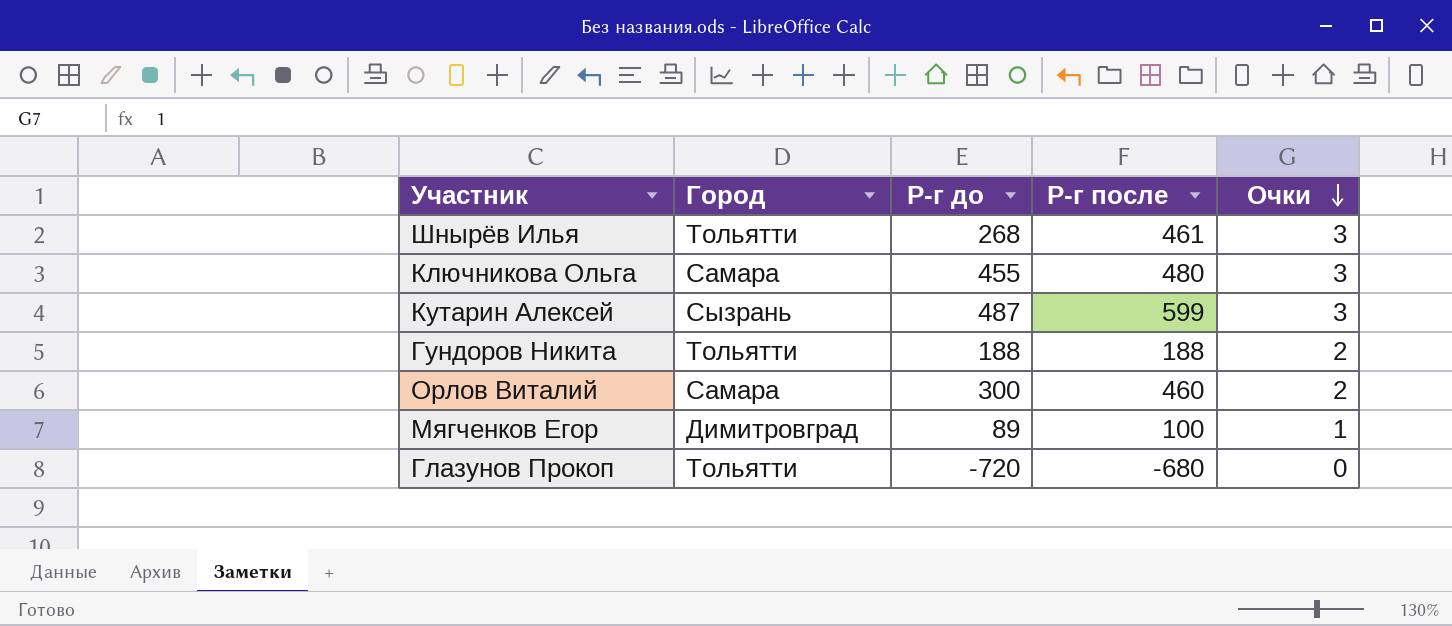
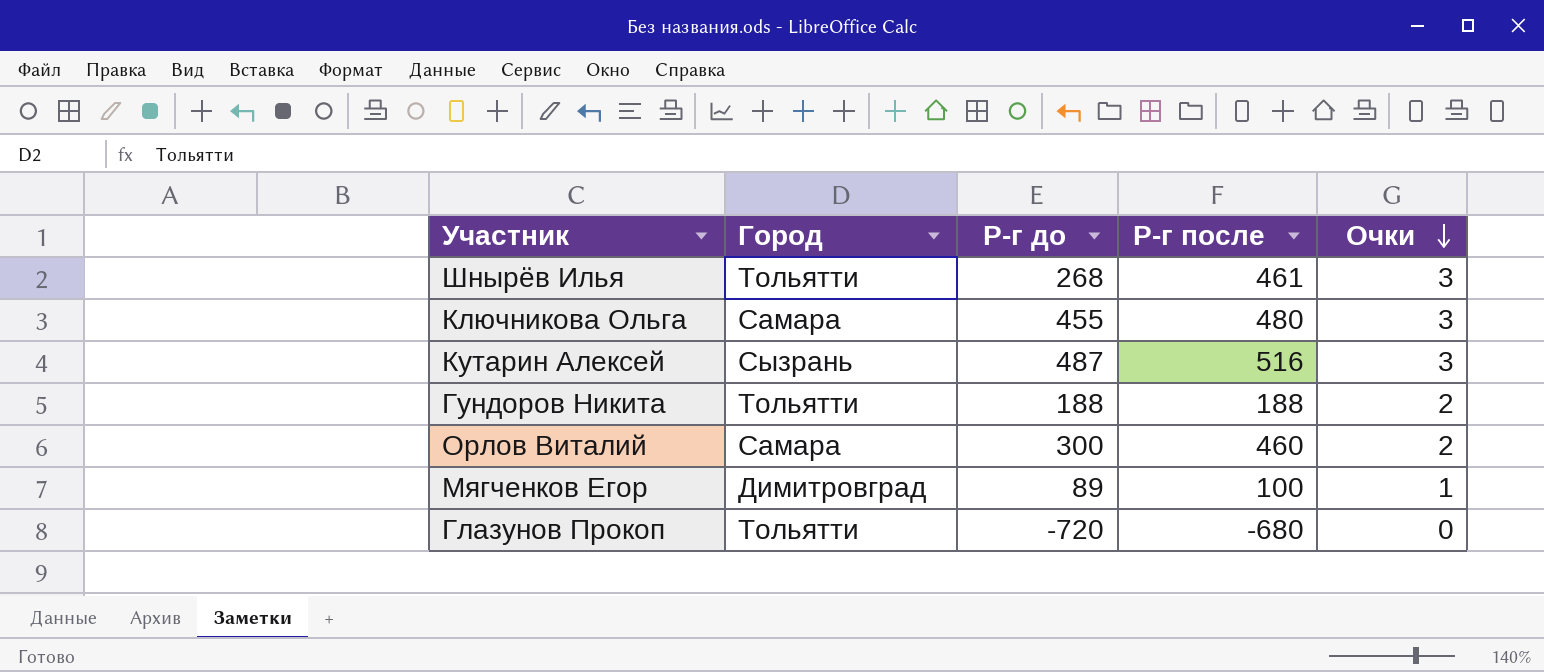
Кутарин Алексей | Р-г после: 599 -> 516

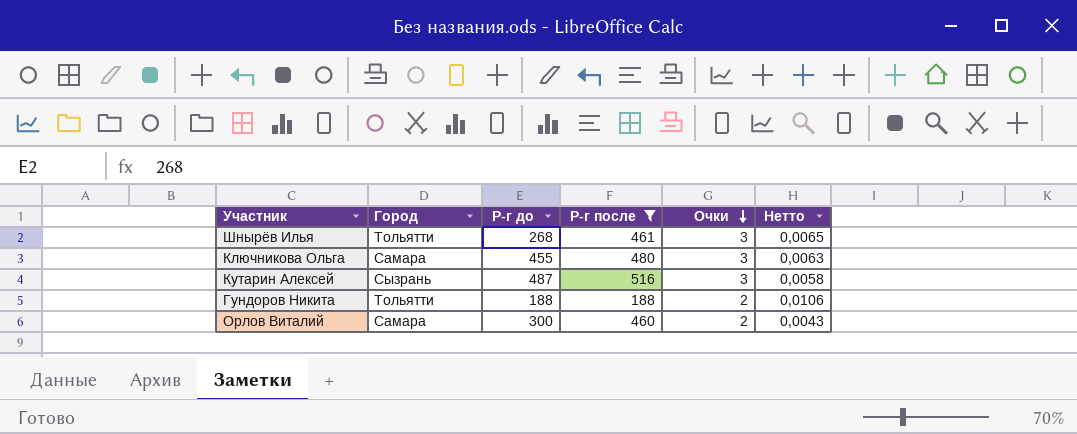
filter: none -> Р-г после >= 188
column Нетто | formula: none -> [Очки] / [Р-г после]

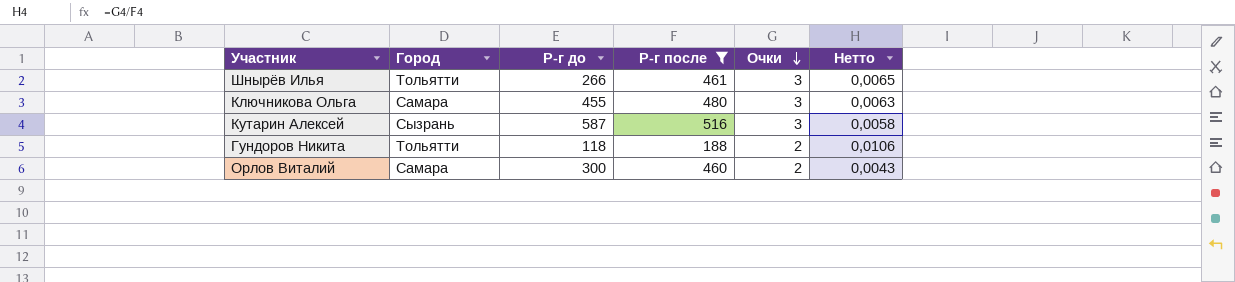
Шнырёв Илья | Р-г до: 268 -> 266
Кутарин Алексей | Р-г до: 487 -> 587
Гундоров Никита | Р-г до: 188 -> 118

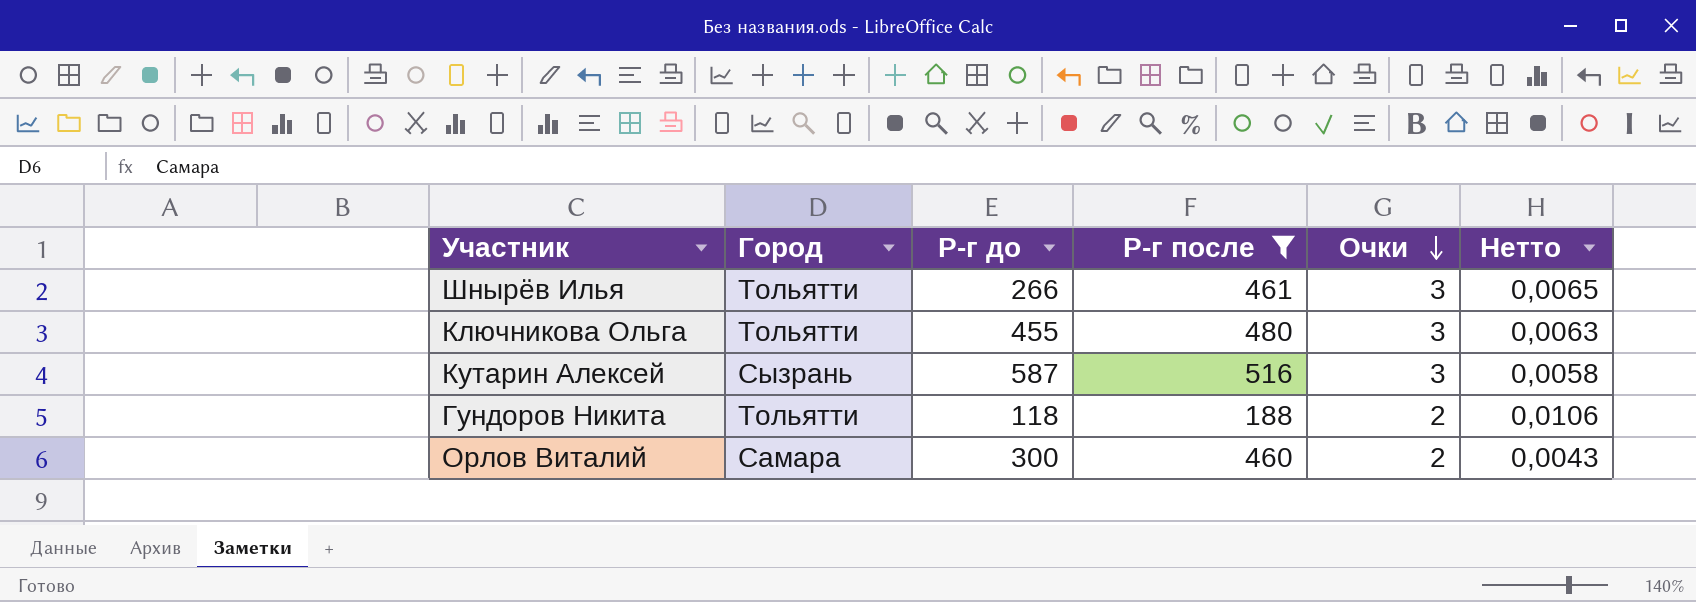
Ключникова Ольга | Город: Самара -> Тольятти

